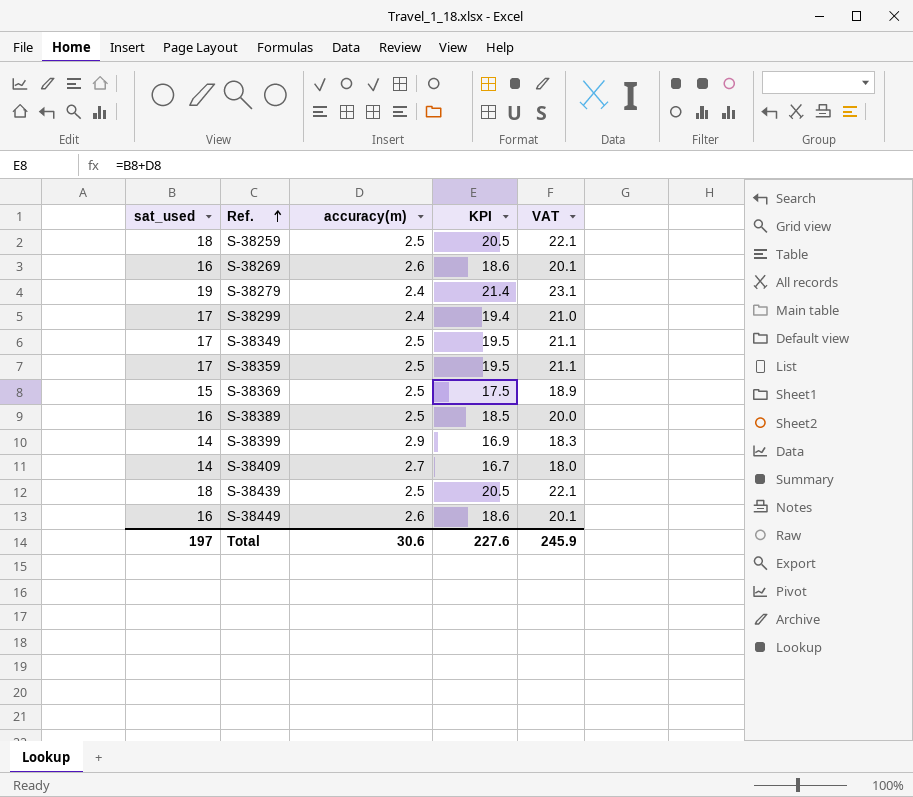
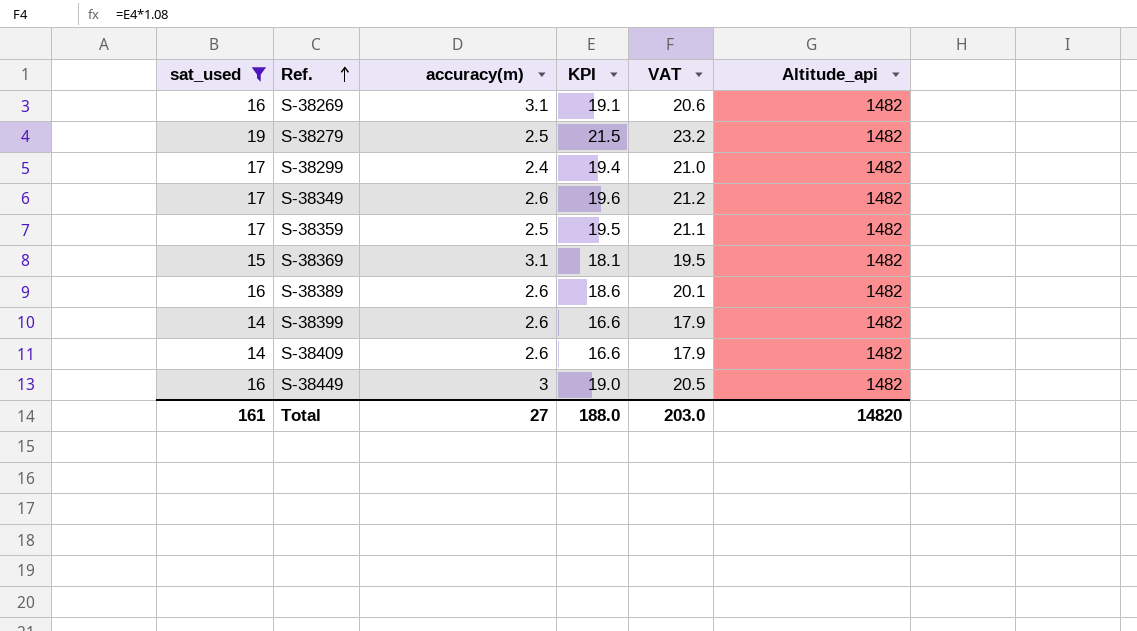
filter: none -> sat_used != 18
column Altitude_api | position: none -> 6
S-38269 | accuracy(m): 2.6 -> 3.1
S-38269 | KPI: 18.6 -> 19.1
S-38269 | VAT: 20.1 -> 20.6
S-38279 | accuracy(m): 2.4 -> 2.5
S-38279 | KPI: 21.4 -> 21.5
S-38279 | VAT: 23.1 -> 23.2
S-38349 | accuracy(m): 2.5 -> 2.6
S-38349 | KPI: 19.5 -> 19.6
S-38349 | VAT: 21.1 -> 21.2
S-38369 | accuracy(m): 2.5 -> 3.1
S-38369 | KPI: 17.5 -> 18.1
S-38369 | VAT: 18.9 -> 19.5
S-38389 | accuracy(m): 2.5 -> 2.6
S-38389 | KPI: 18.5 -> 18.6
S-38389 | VAT: 20.0 -> 20.1
S-38399 | accuracy(m): 2.9 -> 2.6
S-38399 | KPI: 16.9 -> 16.6
S-38399 | VAT: 18.3 -> 17.9
S-38409 | accuracy(m): 2.7 -> 2.6
S-38409 | KPI: 16.7 -> 16.6
S-38409 | VAT: 18.0 -> 17.9
S-38449 | accuracy(m): 2.6 -> 3
S-38449 | KPI: 18.6 -> 19.0
S-38449 | VAT: 20.1 -> 20.5
Total | sat_used: 197 -> 161
Total | accuracy(m): 30.6 -> 27
Total | KPI: 227.6 -> 188.0
Total | VAT: 245.9 -> 203.0

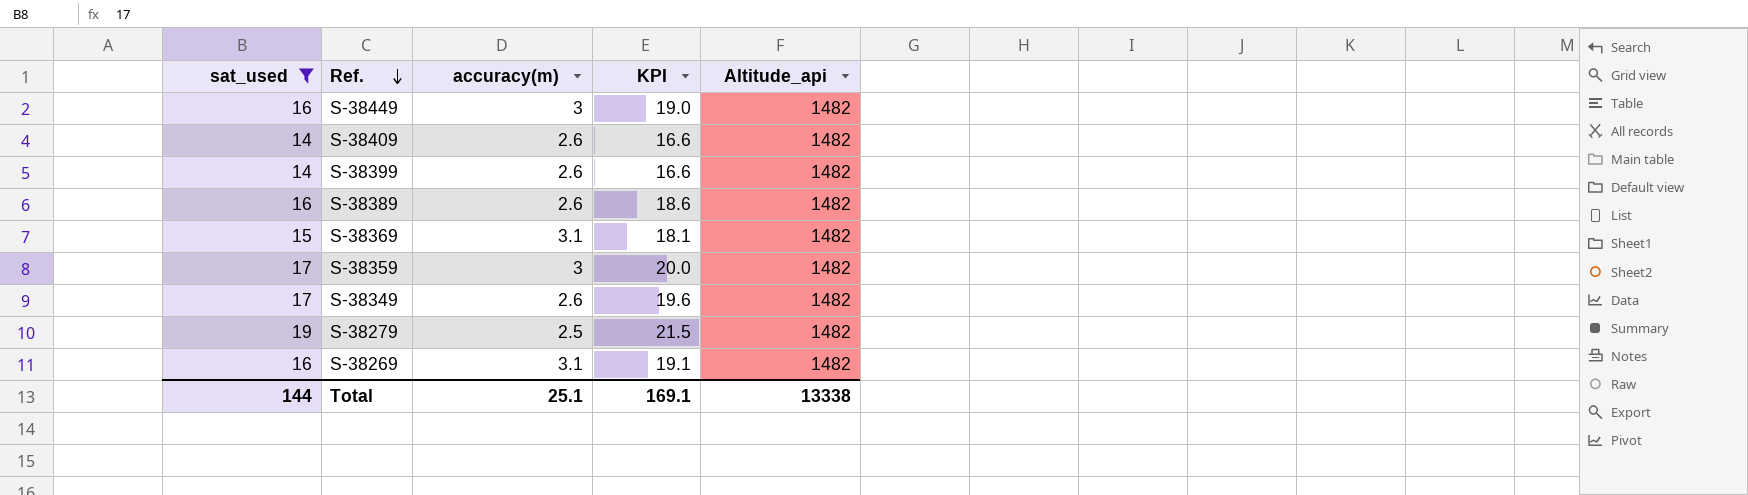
row order: Ref. ascending -> Ref. descending
column VAT | formula: [KPI] * 1.08 -> none
row S-38299: 17 | 2.4 | 19.4 | 21.0 | 1482 -> none
S-38359 | accuracy(m): 2.5 -> 3
S-38359 | KPI: 19.5 -> 20.0
Total | sat_used: 161 -> 144
Total | accuracy(m): 27 -> 25.1
Total | KPI: 188.0 -> 169.1
Total | Altitude_api: 14820 -> 13338

